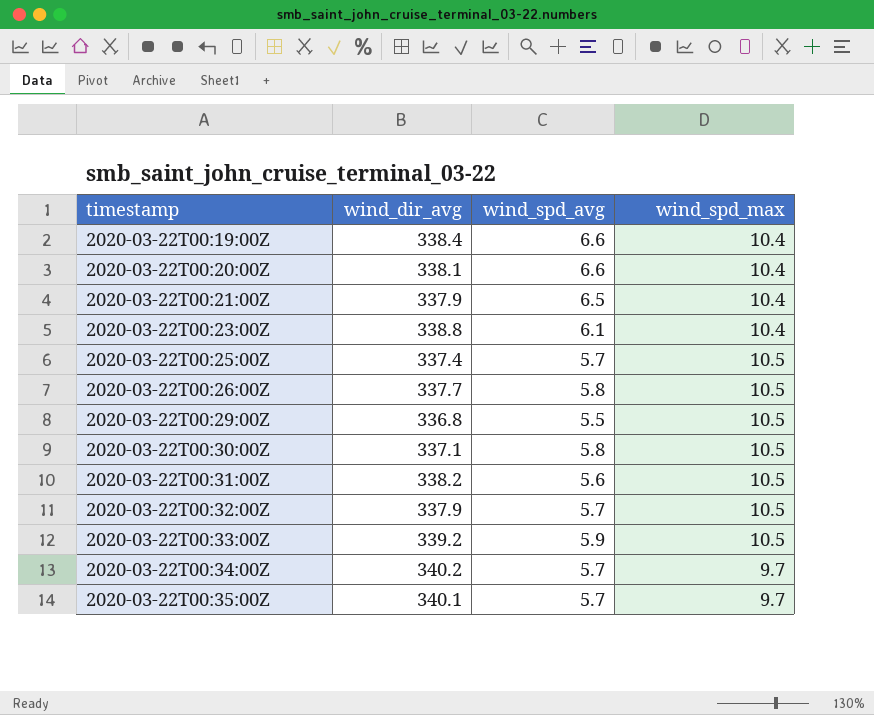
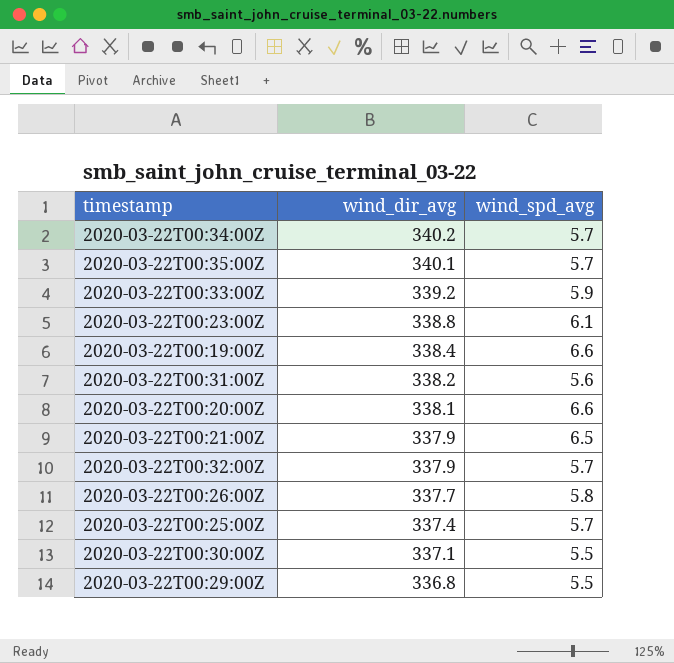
row order: timestamp ascending -> wind_dir_avg descending
column wind_spd_max | position: 4 -> none
2020-03-22T00:30:00Z | wind_spd_avg: 5.8 -> 5.5

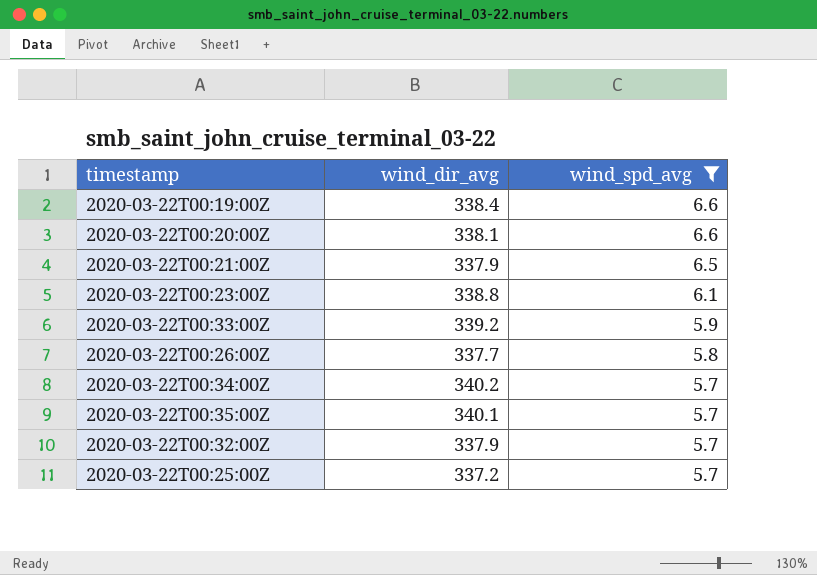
filter: none -> wind_spd_avg >= 5.7
row order: wind_dir_avg descending -> wind_spd_avg descending
2020-03-22T00:25:00Z | wind_dir_avg: 337.4 -> 337.2

